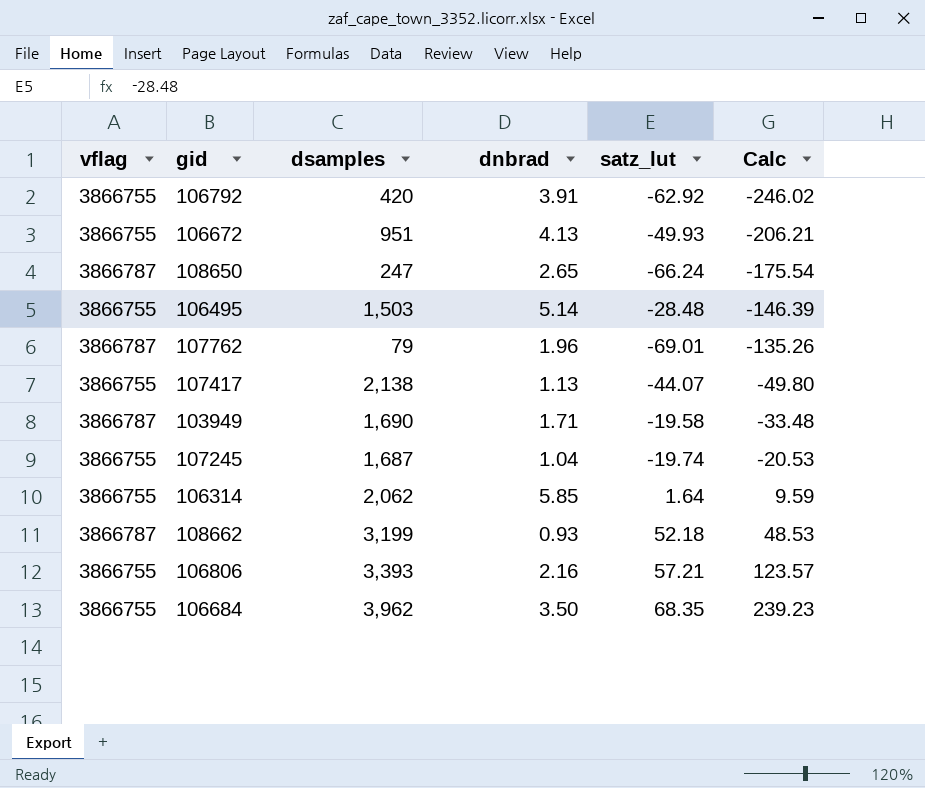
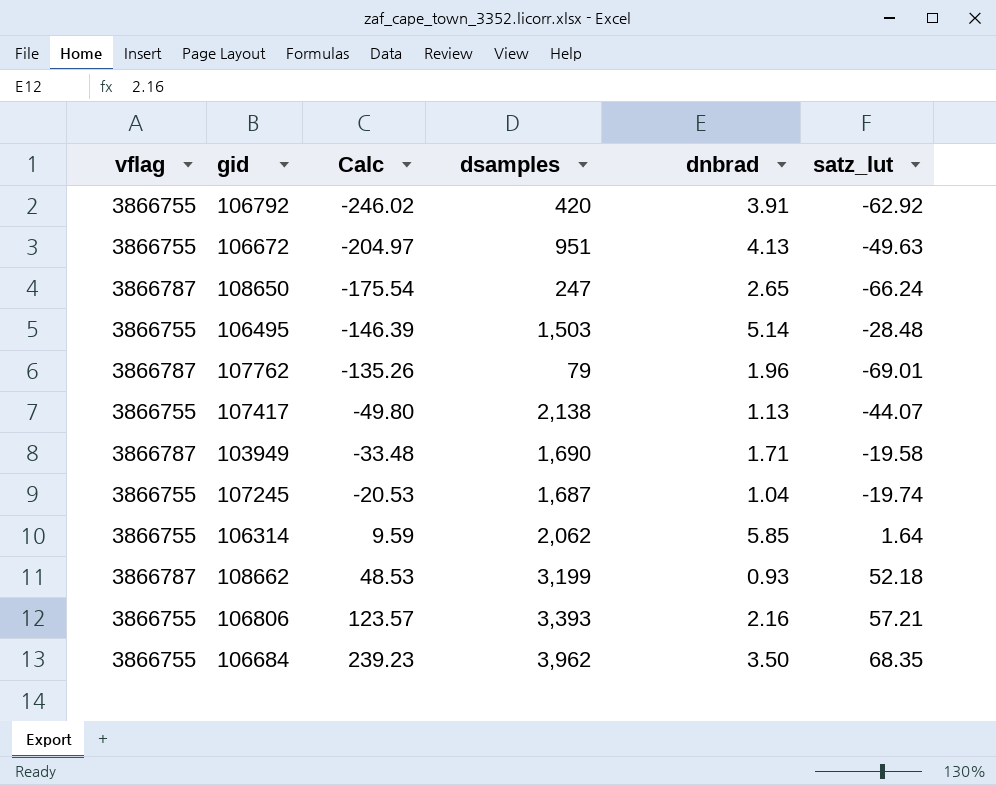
column Calc | position: 6 -> 3
106672 | Calc: -206.21 -> -204.97
106672 | satz_lut: -49.93 -> -49.63

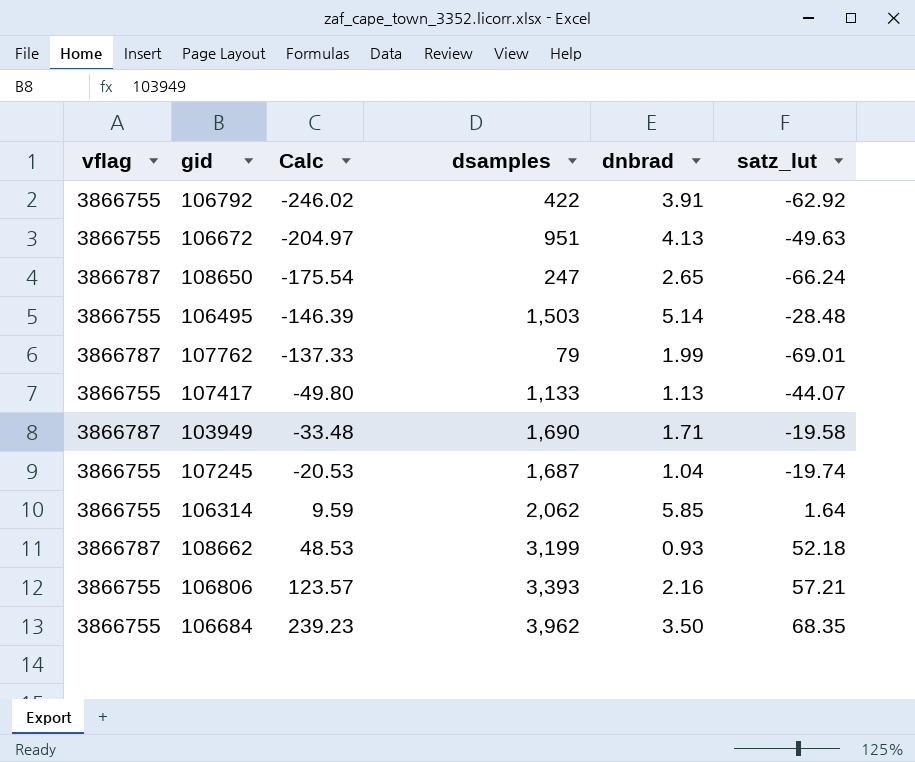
106792 | dsamples: 420 -> 422
107762 | Calc: -135.26 -> -137.33
107762 | dnbrad: 1.96 -> 1.99
107417 | dsamples: 2,138 -> 1,133

